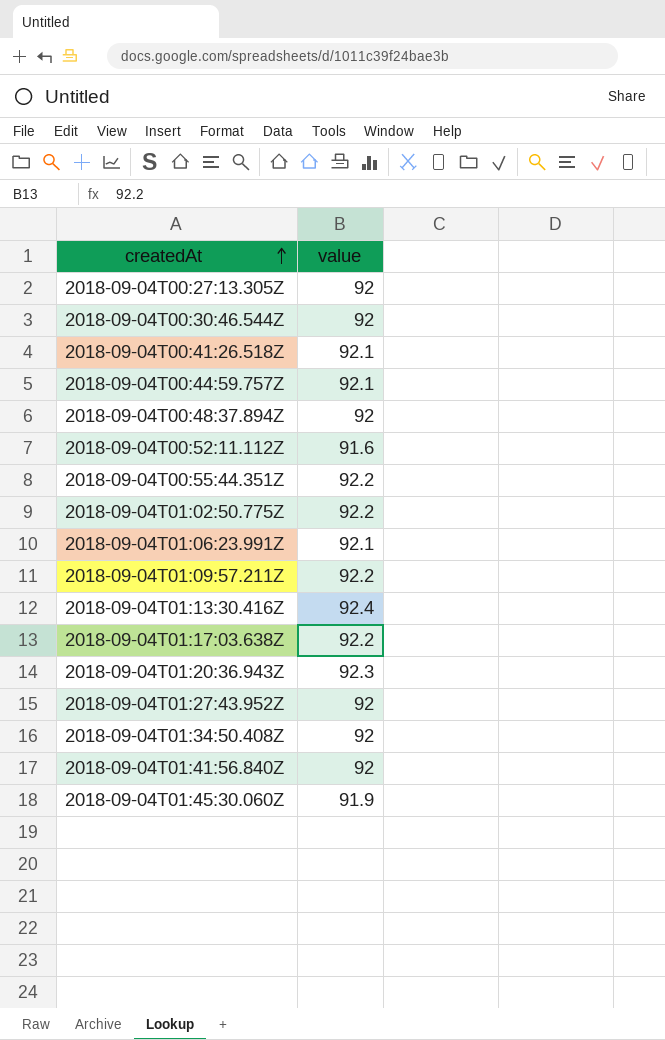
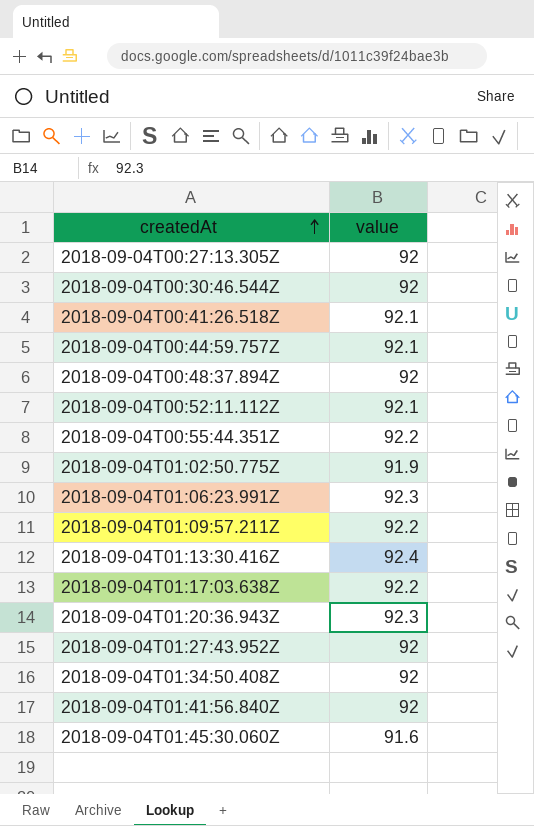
2018-09-04T00:52:11.112Z | value: 91.6 -> 92.1
2018-09-04T01:02:50.775Z | value: 92.2 -> 91.9
2018-09-04T01:06:23.991Z | value: 92.1 -> 92.3
2018-09-04T01:45:30.060Z | value: 91.9 -> 91.6

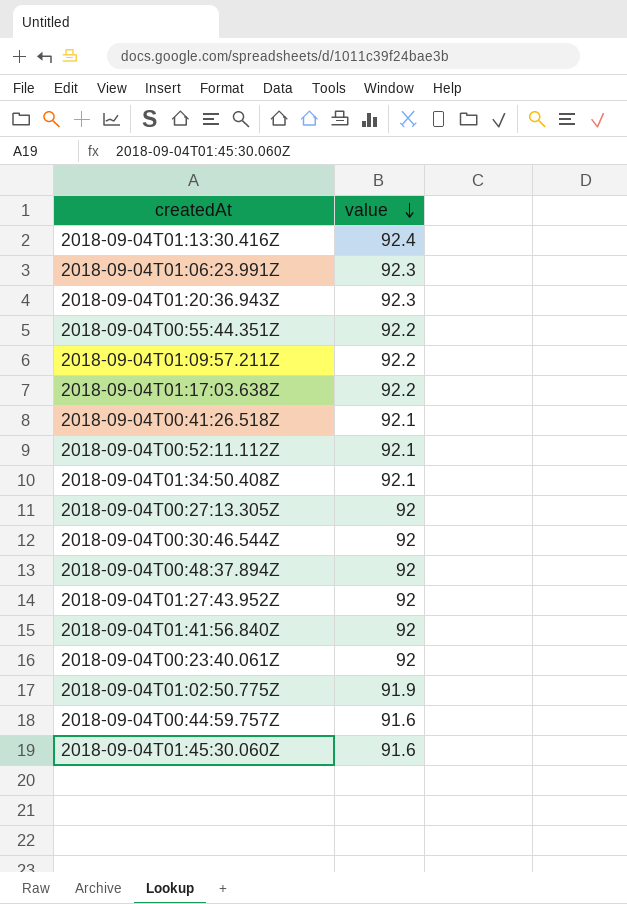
row order: createdAt ascending -> value descending
2018-09-04T01:34:50.408Z | value: 92 -> 92.1
row 2018-09-04T00:23:40.061Z: none -> 92
2018-09-04T00:44:59.757Z | value: 92.1 -> 91.6

